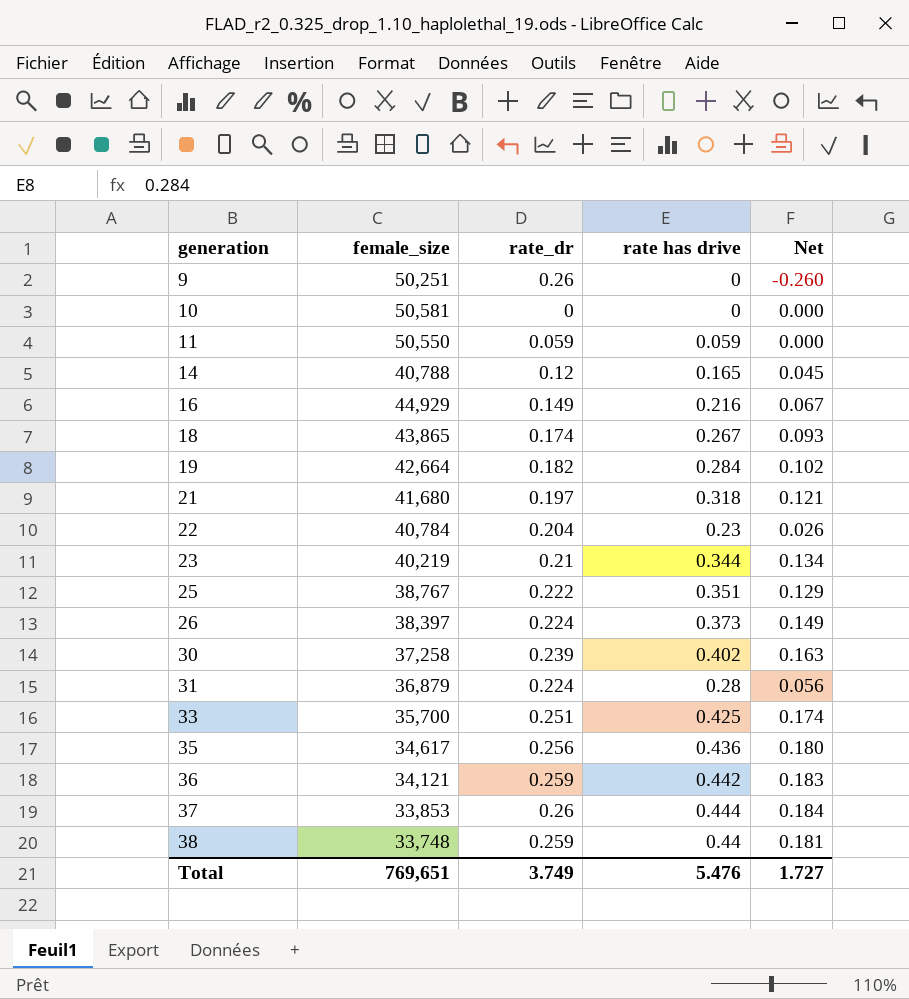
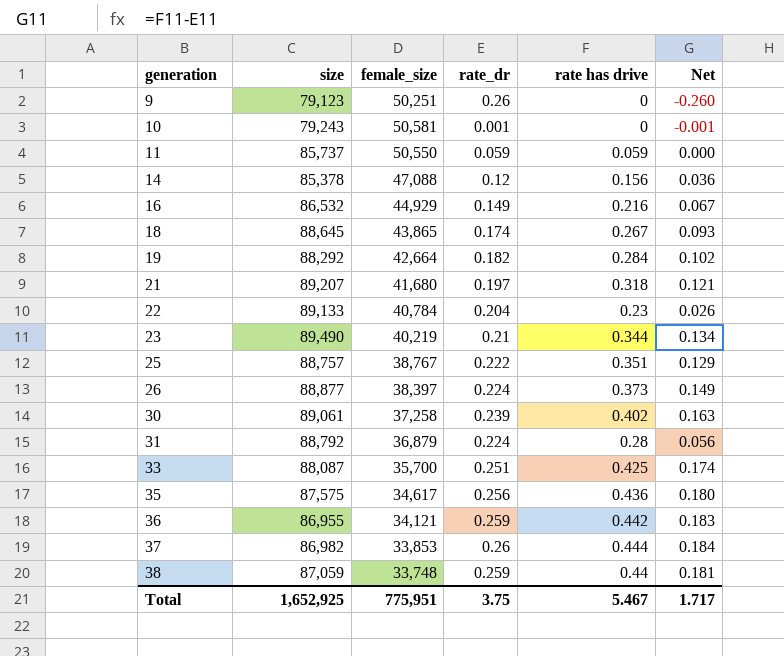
column size | position: none -> 2
10 | rate_dr: 0 -> 0.001
10 | Net: 0.000 -> -0.001
14 | female_size: 40,788 -> 47,088
14 | rate has drive: 0.165 -> 0.156
14 | Net: 0.045 -> 0.036
Total | female_size: 769,651 -> 775,951
Total | rate_dr: 3.749 -> 3.75
Total | rate has drive: 5.476 -> 5.467
Total | Net: 1.727 -> 1.717

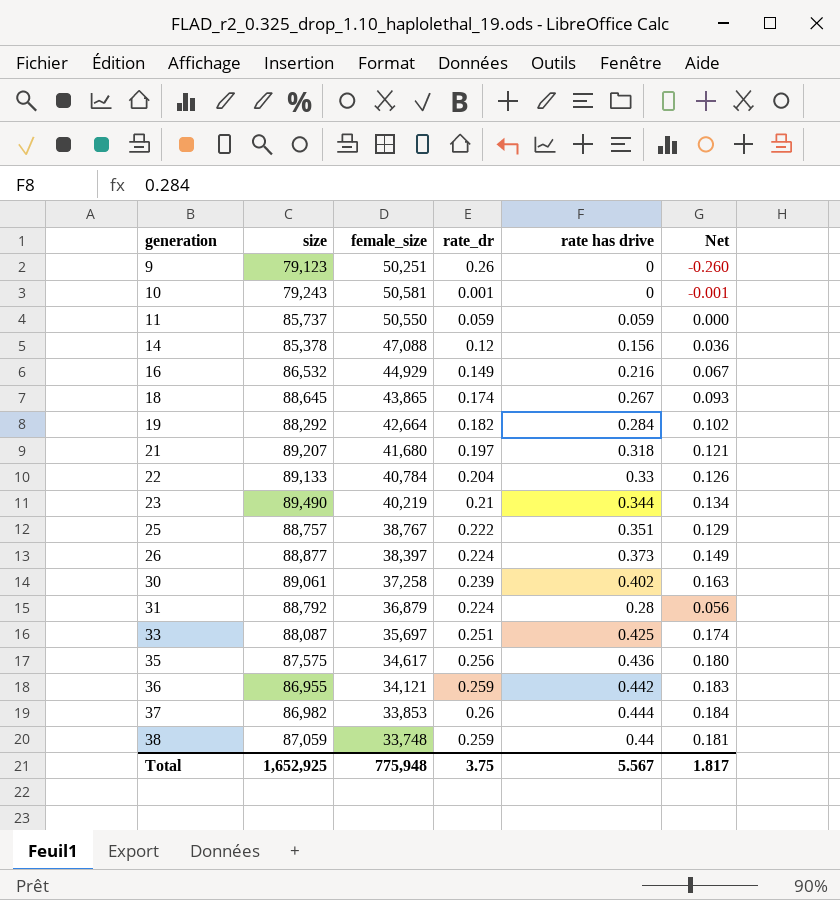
22 | rate has drive: 0.23 -> 0.33
22 | Net: 0.026 -> 0.126
33 | female_size: 35,700 -> 35,697
Total | female_size: 775,951 -> 775,948
Total | rate has drive: 5.467 -> 5.567
Total | Net: 1.717 -> 1.817

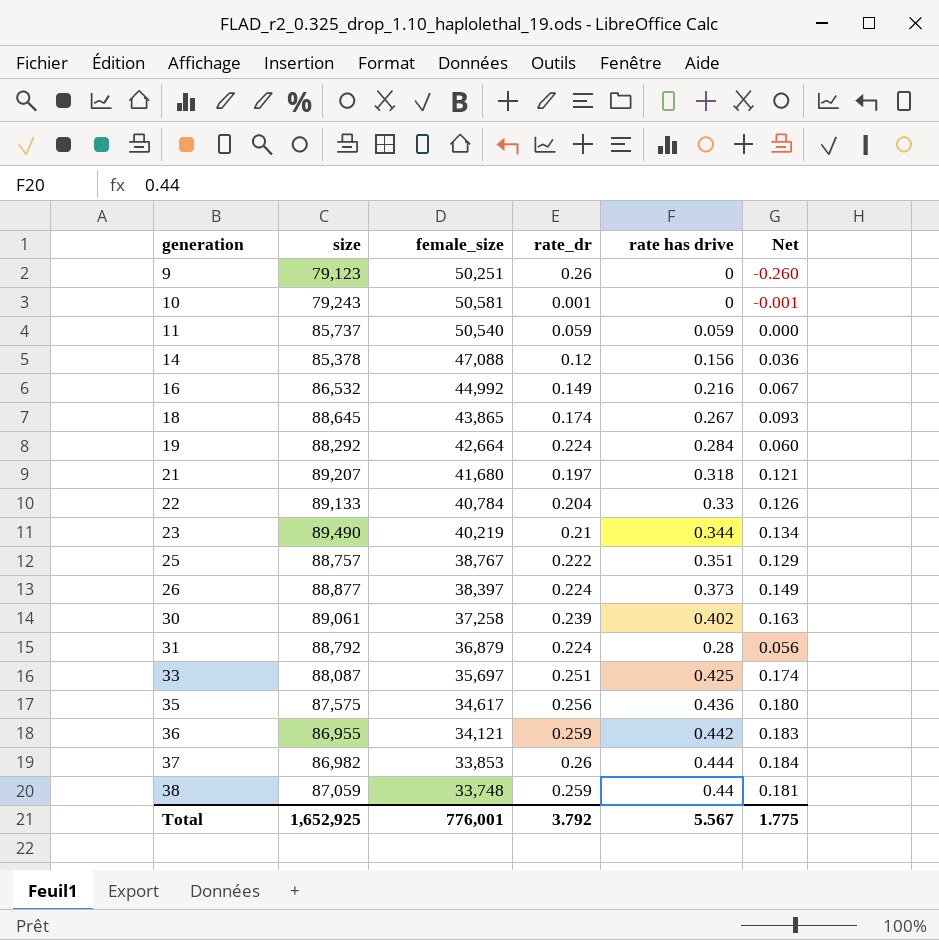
11 | female_size: 50,550 -> 50,540
16 | female_size: 44,929 -> 44,992
19 | rate_dr: 0.182 -> 0.224
19 | Net: 0.102 -> 0.060
Total | female_size: 775,948 -> 776,001
Total | rate_dr: 3.75 -> 3.792
Total | Net: 1.817 -> 1.775

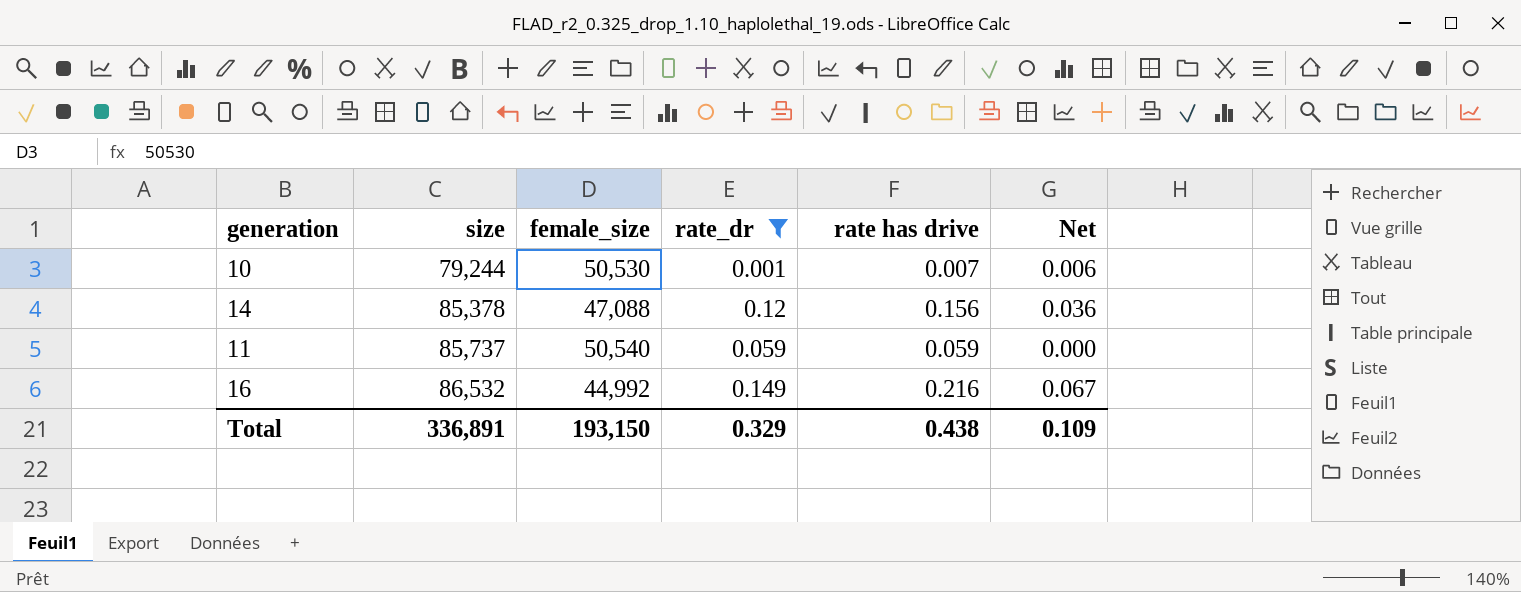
filter: none -> rate_dr <= 0.149
row order: generation ascending -> size ascending
10 | size: 79,243 -> 79,244
10 | female_size: 50,581 -> 50,530
10 | rate has drive: 0 -> 0.007
10 | Net: -0.001 -> 0.006
Total | size: 1,652,925 -> 336,891
Total | female_size: 776,001 -> 193,150
Total | rate_dr: 3.792 -> 0.329
Total | rate has drive: 5.567 -> 0.438
Total | Net: 1.775 -> 0.109

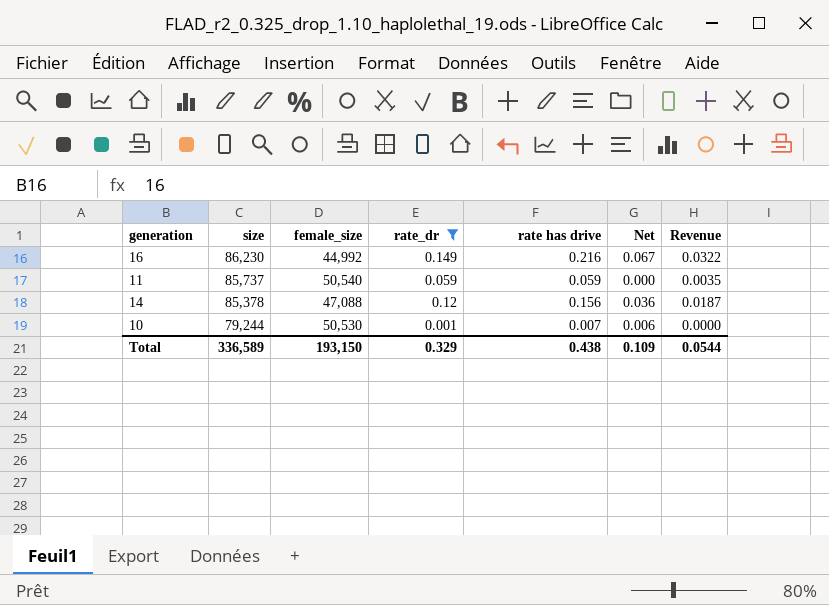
row order: size ascending -> size descending
column Revenue | formula: none -> [rate_dr] * [rate has drive]
16 | size: 86,532 -> 86,230
Total | size: 336,891 -> 336,589

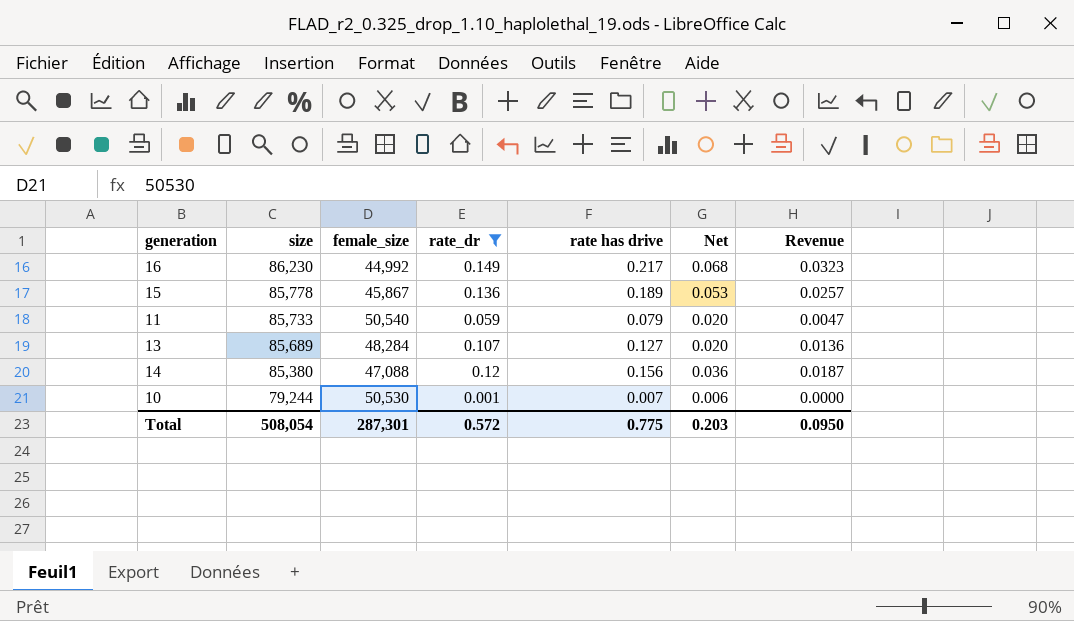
16 | rate has drive: 0.216 -> 0.217
16 | Net: 0.067 -> 0.068
16 | Revenue: 0.0322 -> 0.0323
row 15: none -> 85,778 | 45,867 | 0.136 | 0.189 | 0.053 | 0.0257
11 | size: 85,737 -> 85,733
11 | rate has drive: 0.059 -> 0.079
11 | Net: 0.000 -> 0.020
11 | Revenue: 0.0035 -> 0.0047
row 13: none -> 85,689 | 48,284 | 0.107 | 0.127 | 0.020 | 0.0136
14 | size: 85,378 -> 85,380
Total | size: 336,589 -> 508,054
Total | female_size: 193,150 -> 287,301
Total | rate_dr: 0.329 -> 0.572
Total | rate has drive: 0.438 -> 0.775
Total | Net: 0.109 -> 0.203
Total | Revenue: 0.0544 -> 0.0950

